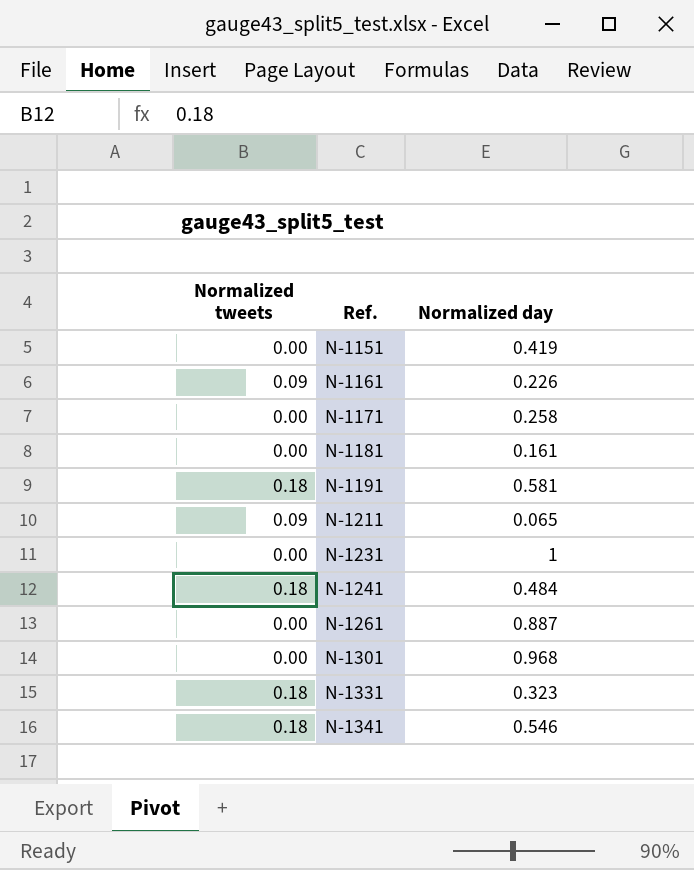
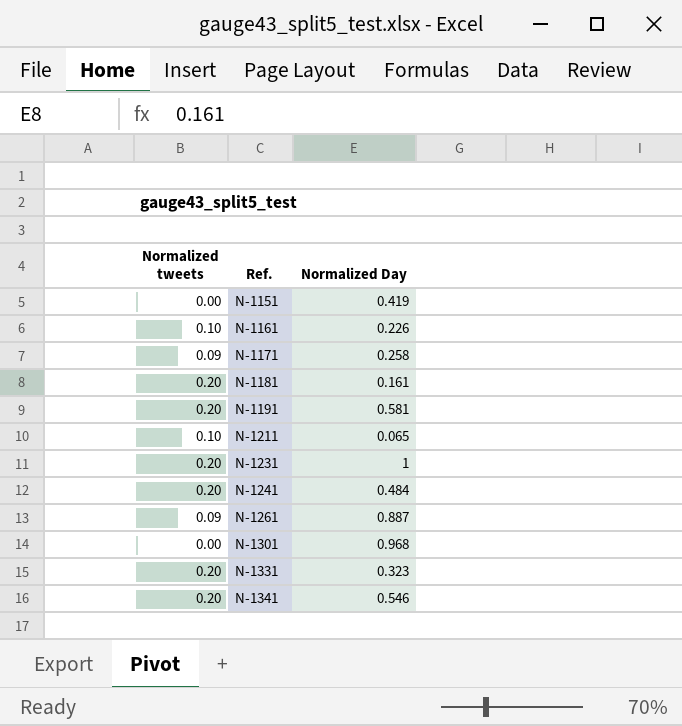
column name: Normalized day -> Normalized Day
N-1161 | Normalized tweets: 0.09 -> 0.10
N-1171 | Normalized tweets: 0.00 -> 0.09
N-1181 | Normalized tweets: 0.00 -> 0.20
N-1191 | Normalized tweets: 0.18 -> 0.20
N-1211 | Normalized tweets: 0.09 -> 0.10
N-1231 | Normalized tweets: 0.00 -> 0.20
N-1241 | Normalized tweets: 0.18 -> 0.20
N-1261 | Normalized tweets: 0.00 -> 0.09
N-1331 | Normalized tweets: 0.18 -> 0.20
N-1341 | Normalized tweets: 0.18 -> 0.20

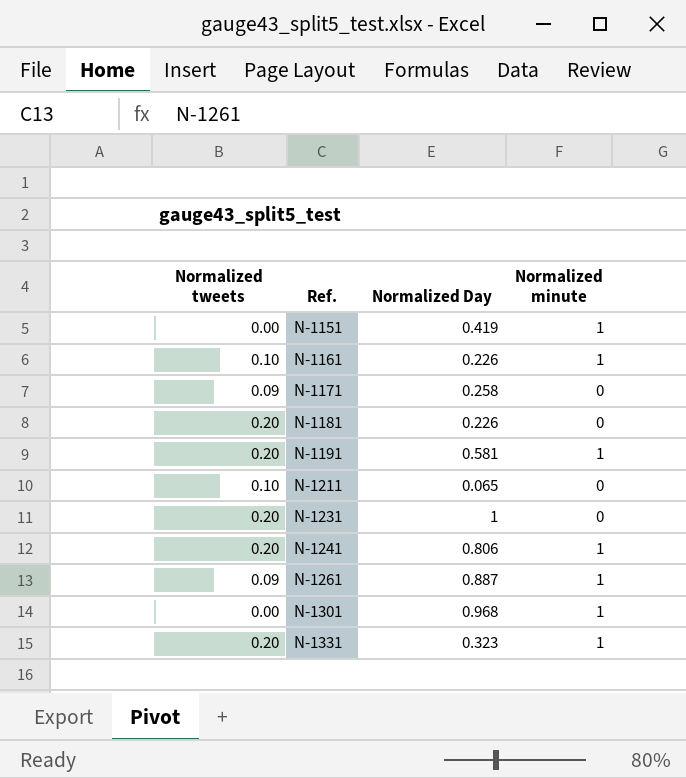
column Normalized minute | position: none -> 4
row N-1341: 0.20 | 0.546 -> none
N-1181 | Normalized Day: 0.161 -> 0.226
N-1241 | Normalized Day: 0.484 -> 0.806

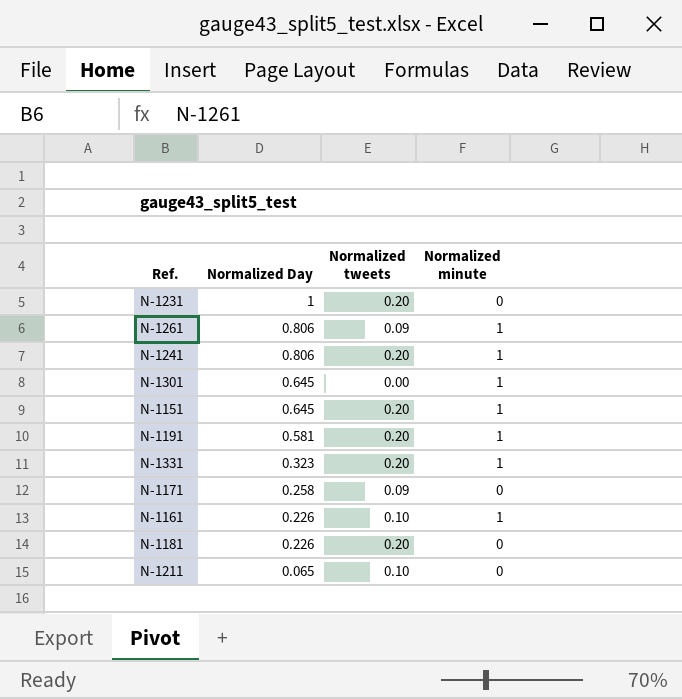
row order: Ref. ascending -> Normalized Day descending
column Normalized tweets | position: 1 -> 3
N-1261 | Normalized Day: 0.887 -> 0.806
N-1301 | Normalized Day: 0.968 -> 0.645
N-1151 | Normalized Day: 0.419 -> 0.645
N-1151 | Normalized tweets: 0.00 -> 0.20

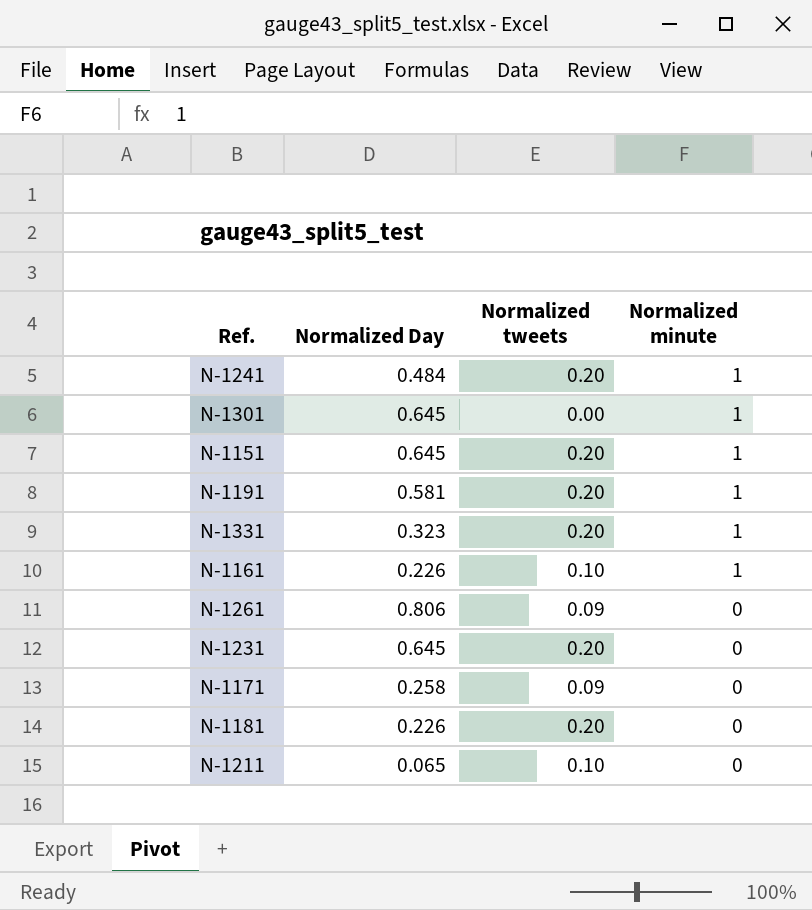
row order: Normalized Day descending -> Normalized minute descending
N-1241 | Normalized Day: 0.806 -> 0.484
N-1261 | Normalized minute: 1 -> 0
N-1231 | Normalized Day: 1 -> 0.645

